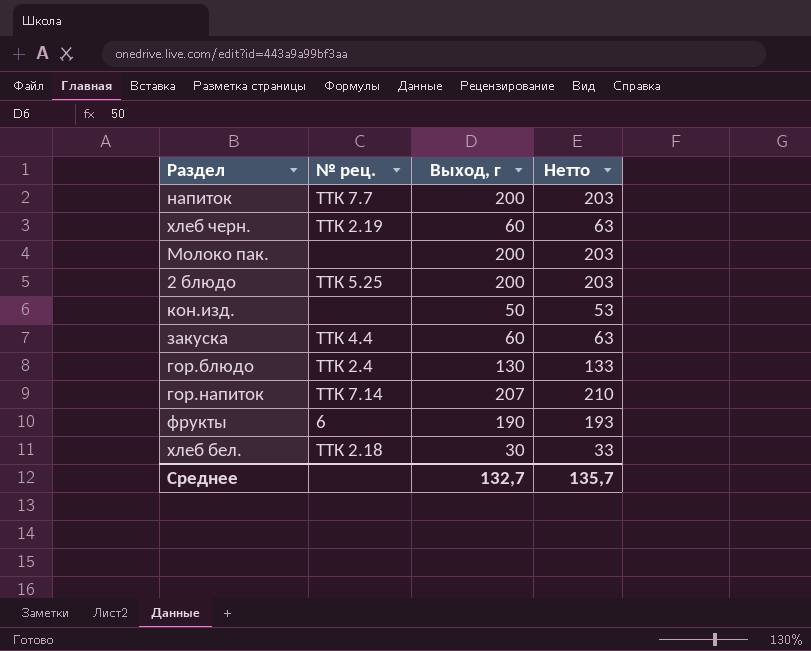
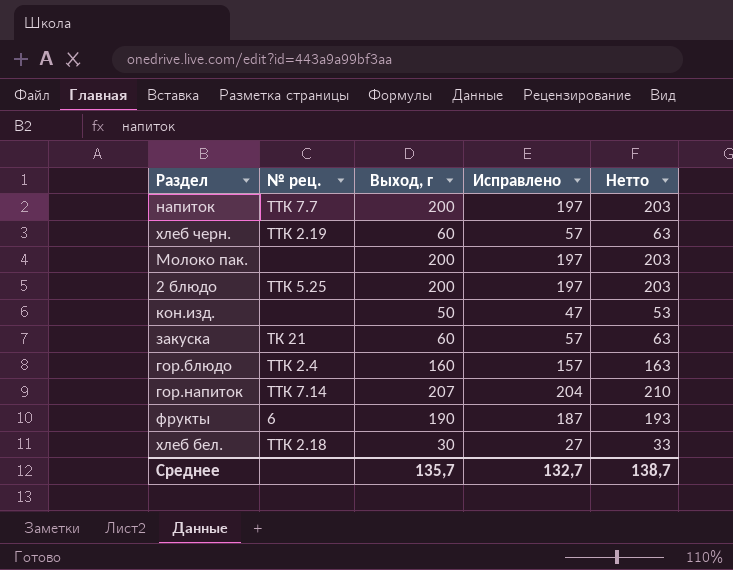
column Исправлено | formula: none -> [Выход, г] - 3
закуска | № рец.: ТТК 4.4 -> ТК 21
гор.блюдо | Выход, г: 130 -> 160
гор.блюдо | Нетто: 133 -> 163
Среднее | Выход, г: 132,7 -> 135,7
Среднее | Нетто: 135,7 -> 138,7

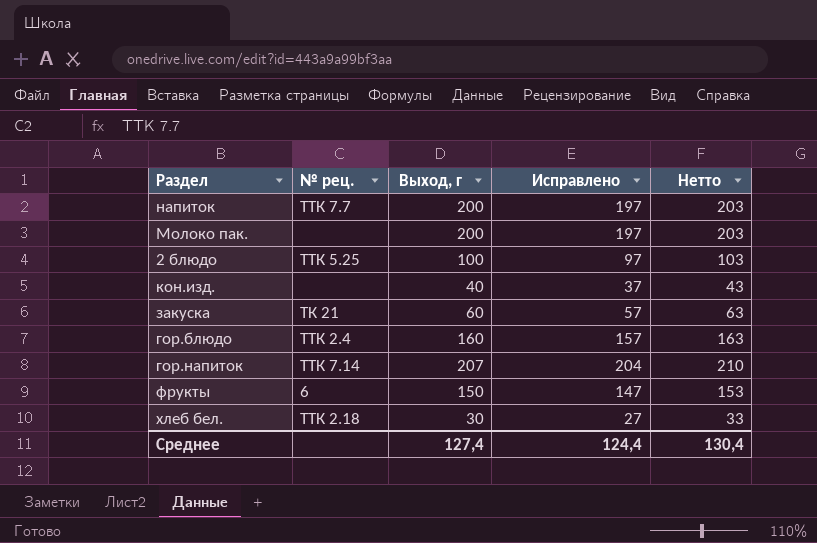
row хлеб черн.: ТТК 2.19 | 60 | 57 | 63 -> none
2 блюдо | Выход, г: 200 -> 100
2 блюдо | Исправлено: 197 -> 97
2 блюдо | Нетто: 203 -> 103
кон.изд. | Выход, г: 50 -> 40
кон.изд. | Исправлено: 47 -> 37
кон.изд. | Нетто: 53 -> 43
фрукты | Выход, г: 190 -> 150
фрукты | Исправлено: 187 -> 147
фрукты | Нетто: 193 -> 153
Среднее | Выход, г: 135,7 -> 127,4
Среднее | Исправлено: 132,7 -> 124,4
Среднее | Нетто: 138,7 -> 130,4

